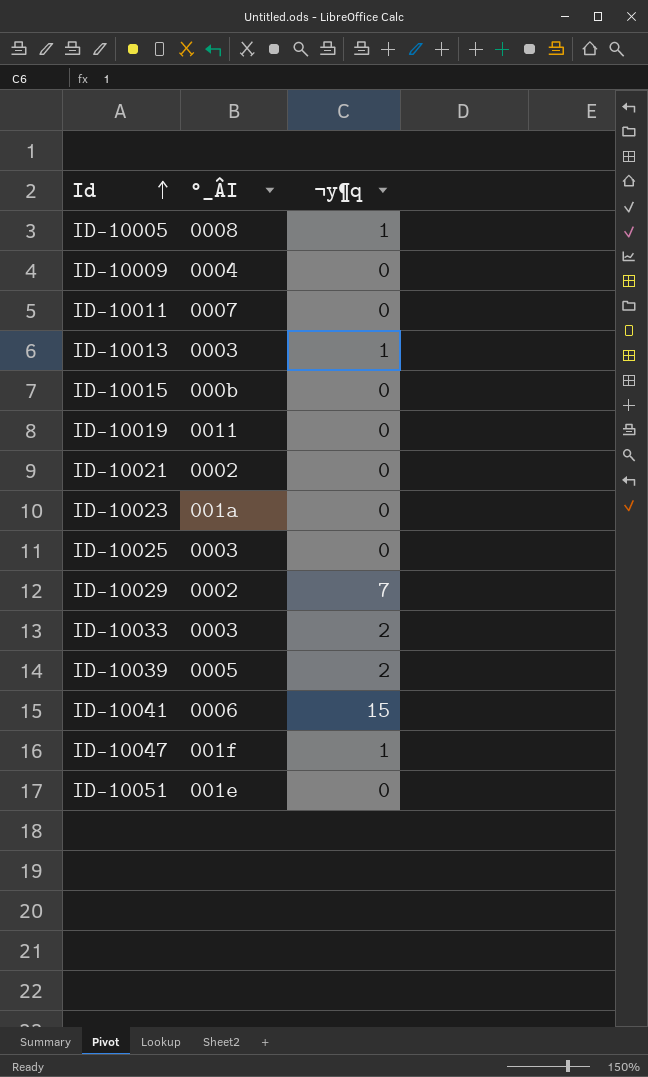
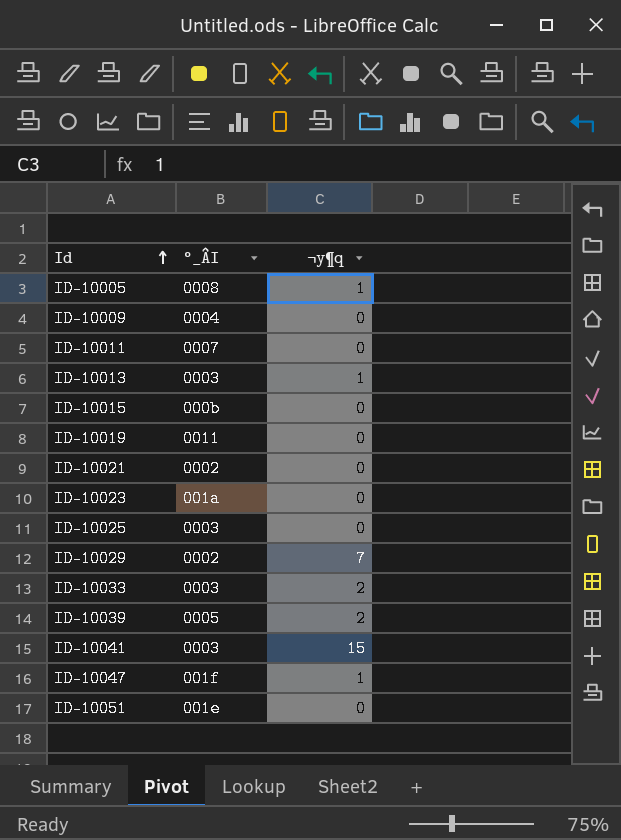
ID-10041 | °_ÂI: 0006 -> 0003

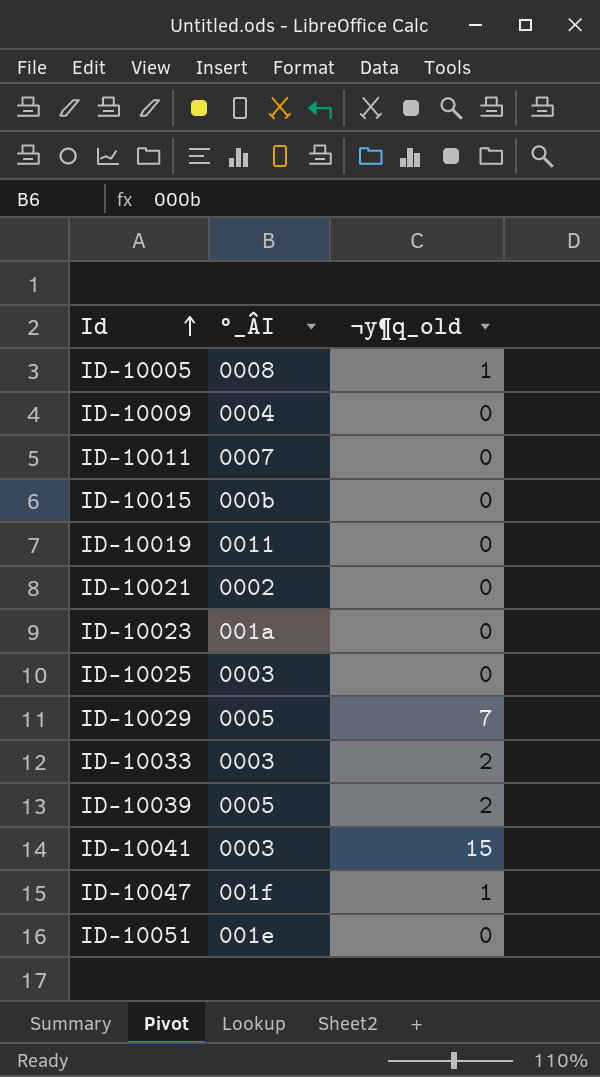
column name: ¬y¶q -> ¬y¶q_old
row ID-10013: 0003 | 1 -> none
ID-10029 | °_ÂI: 0002 -> 0005

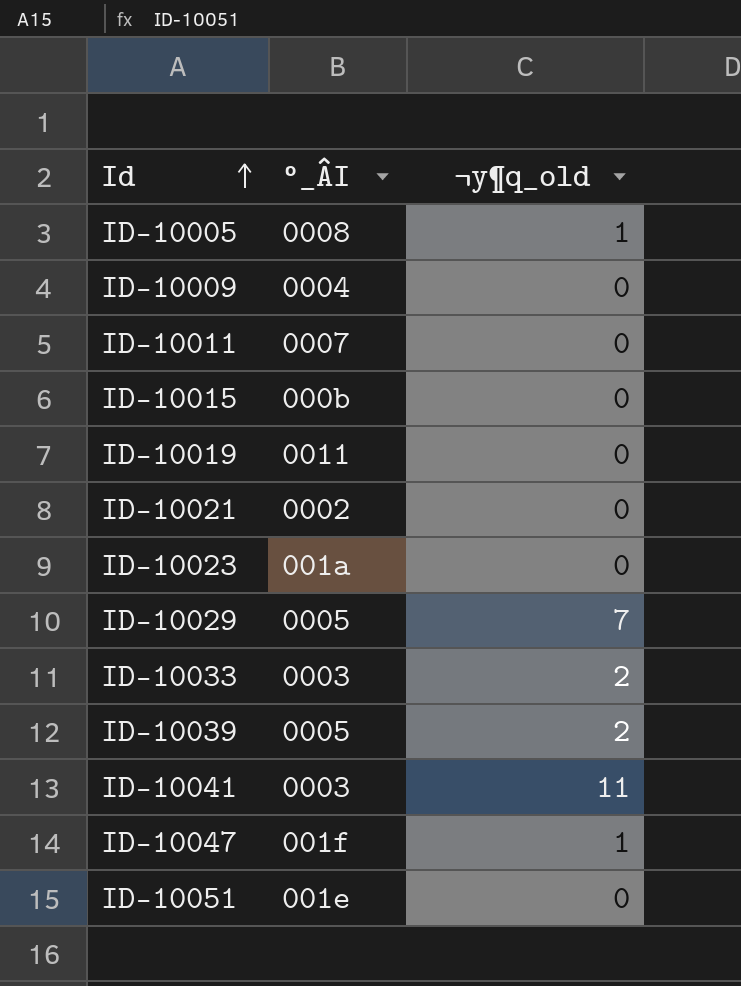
row ID-10025: 0003 | 0 -> none
ID-10041 | ¬y¶q_old: 15 -> 11

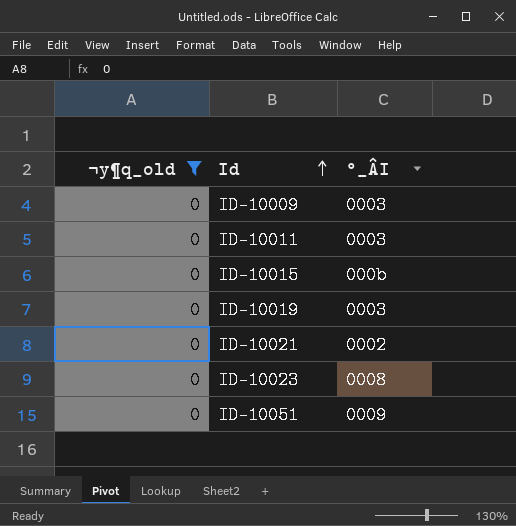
filter: none -> ¬y¶q_old = 0
column ¬y¶q_old | position: 3 -> 1
ID-10009 | °_ÂI: 0004 -> 0003
ID-10011 | °_ÂI: 0007 -> 0003
ID-10019 | °_ÂI: 0011 -> 0003
ID-10023 | °_ÂI: 001a -> 0008
ID-10051 | °_ÂI: 001e -> 0009

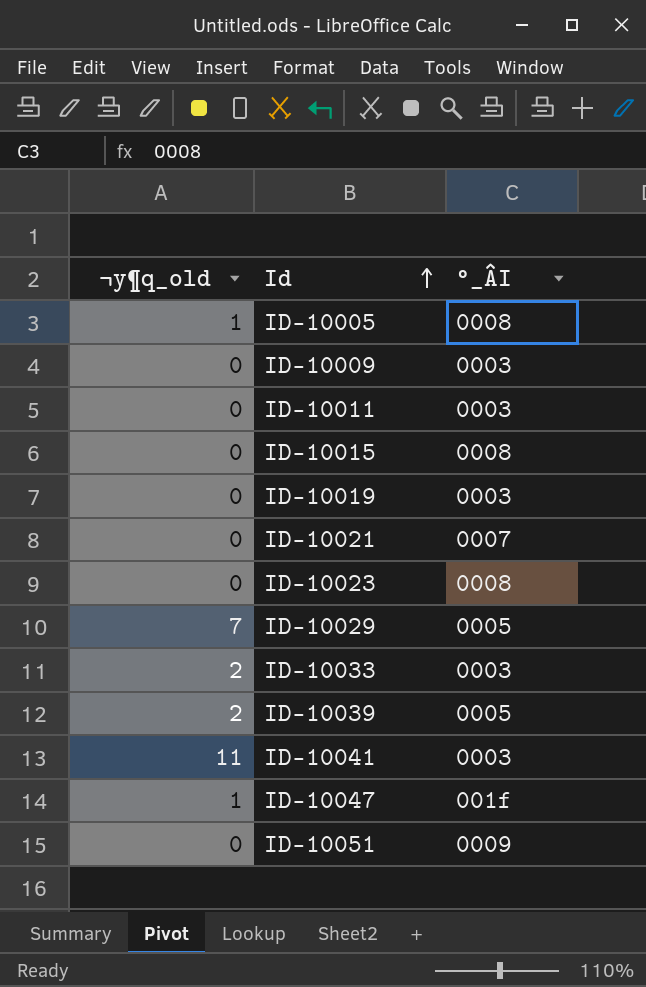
filter: ¬y¶q_old = 0 -> none
ID-10015 | °_ÂI: 000b -> 0008
ID-10021 | °_ÂI: 0002 -> 0007

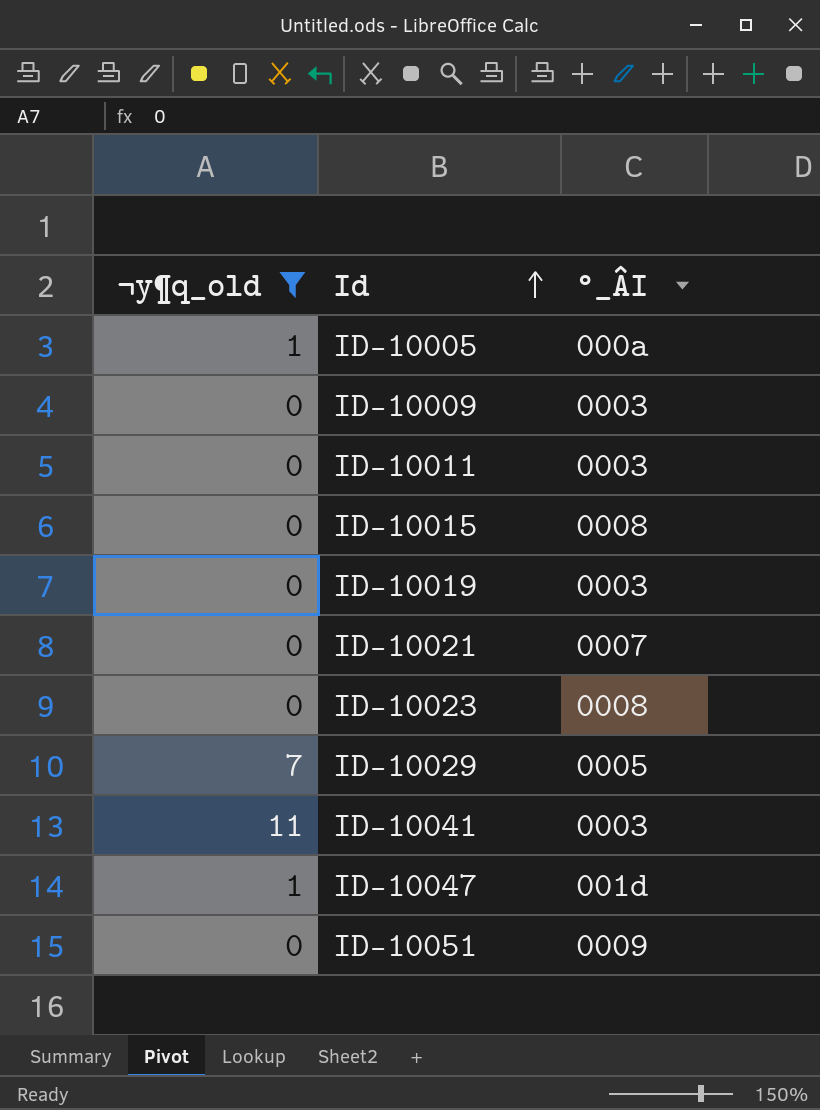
filter: none -> ¬y¶q_old != 2
ID-10005 | °_ÂI: 0008 -> 000a
ID-10047 | °_ÂI: 001f -> 001d

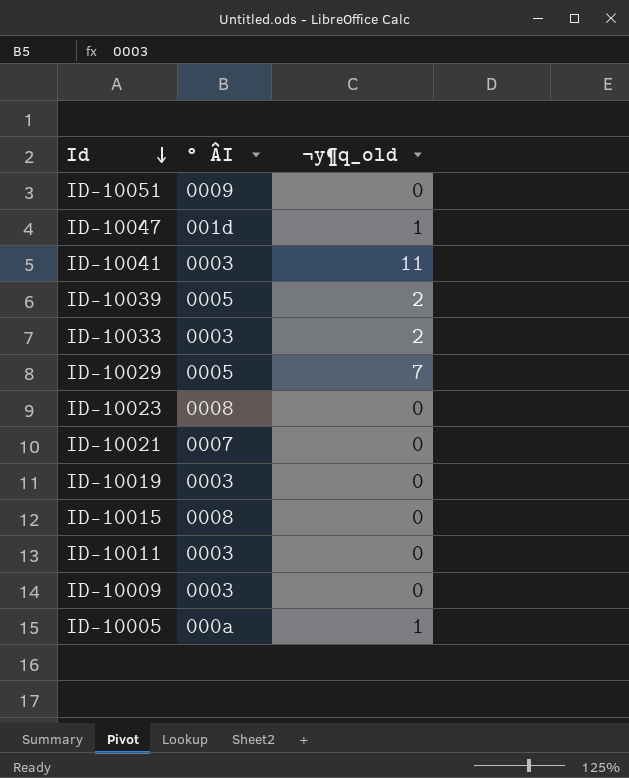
filter: ¬y¶q_old != 2 -> none
row order: Id ascending -> Id descending
column name: °_ÂI -> ° ÂI
column ¬y¶q_old | position: 1 -> 3

